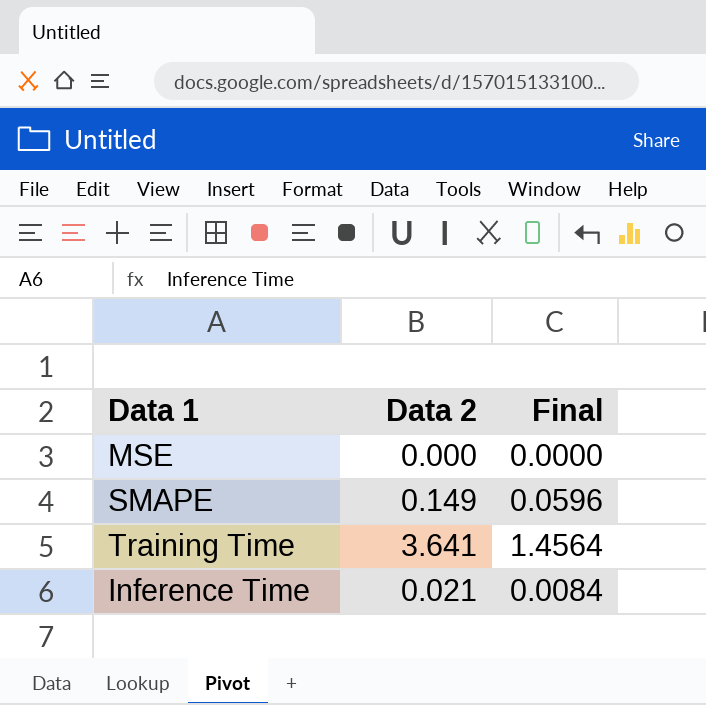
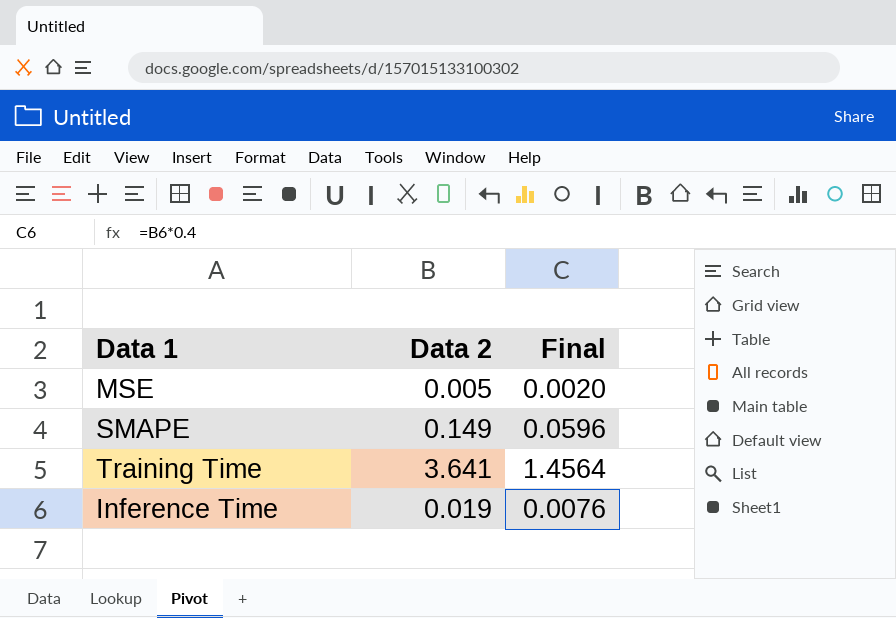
MSE | Data 2: 0.000 -> 0.005
MSE | Final: 0.0000 -> 0.0020
Inference Time | Data 2: 0.021 -> 0.019
Inference Time | Final: 0.0084 -> 0.0076

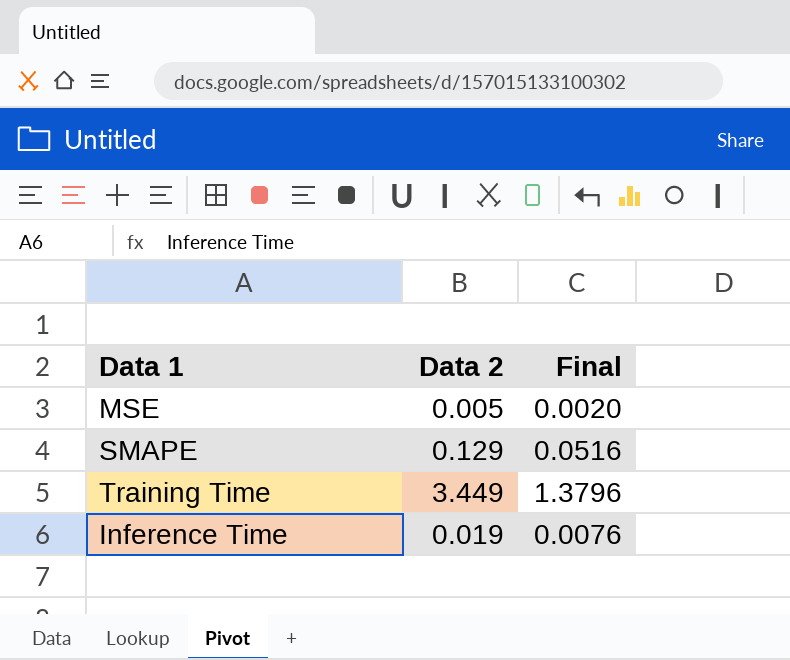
SMAPE | Data 2: 0.149 -> 0.129
SMAPE | Final: 0.0596 -> 0.0516
Training Time | Data 2: 3.641 -> 3.449
Training Time | Final: 1.4564 -> 1.3796

